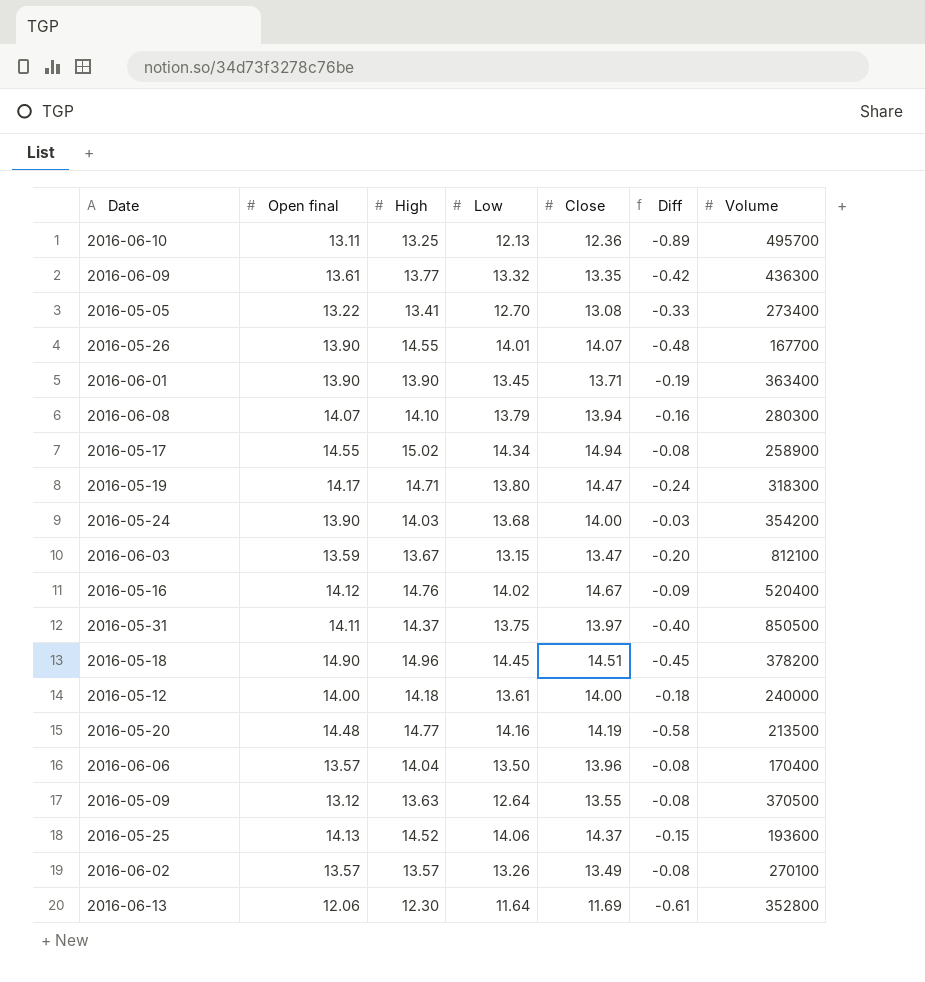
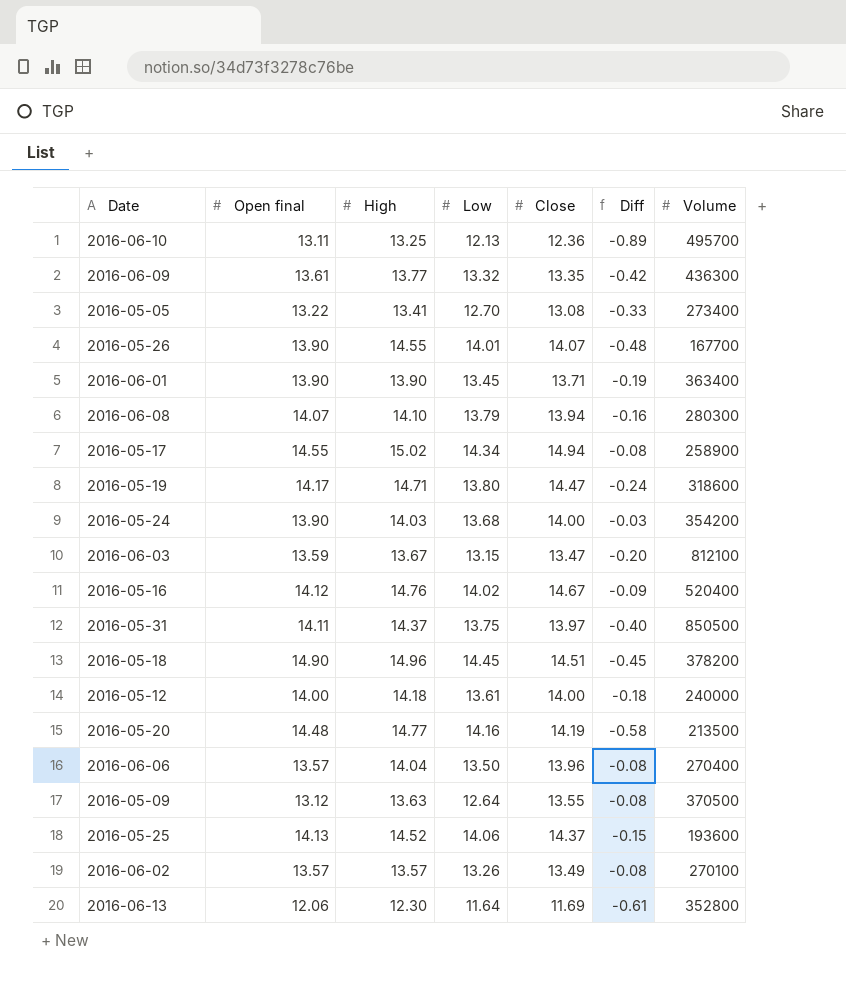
2016-05-19 | Volume: 318300 -> 318600
2016-06-06 | Volume: 170400 -> 270400

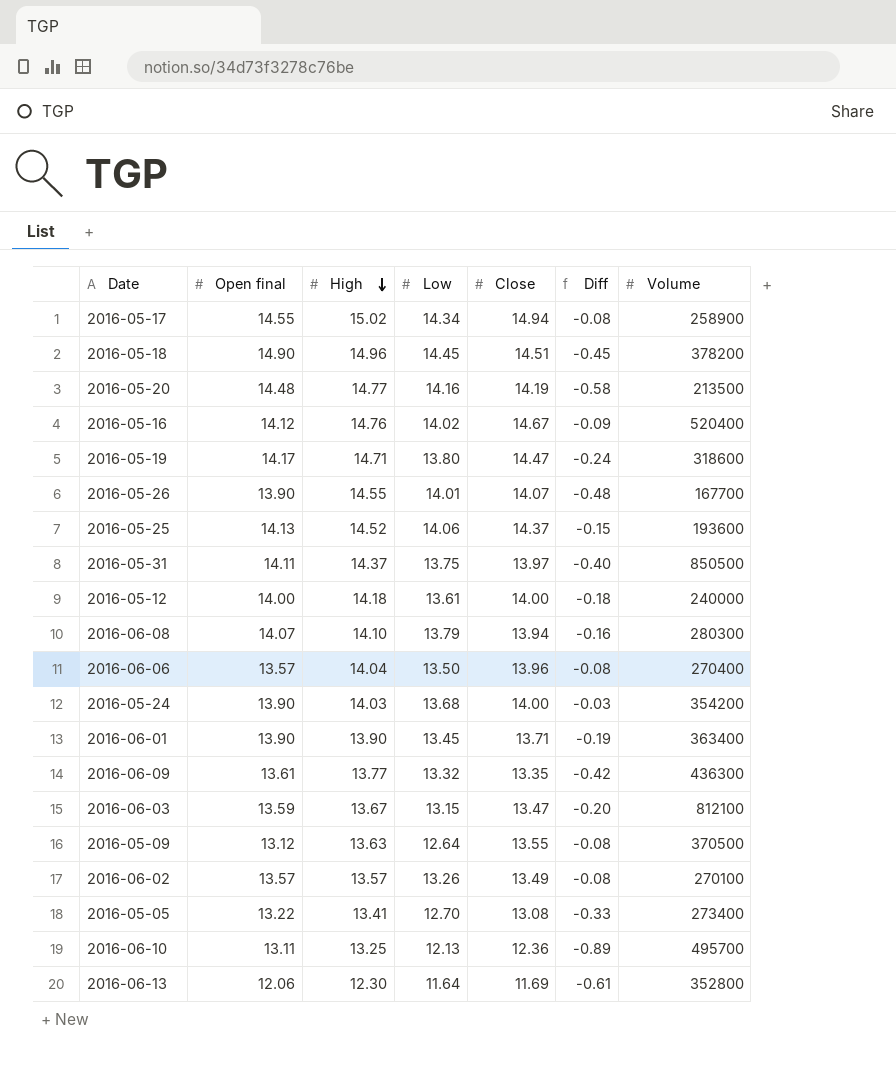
row order: none -> High descending

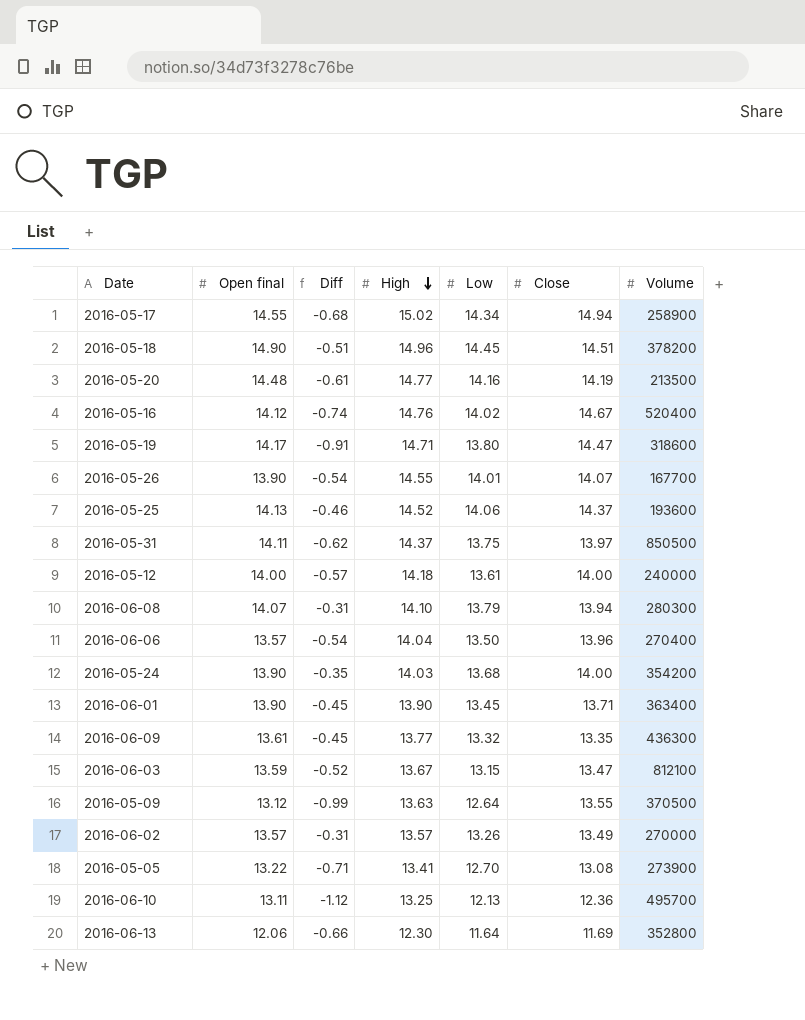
column Diff | formula: [Close] - [High] -> [Low] - [High]
column Diff | position: 6 -> 3
2016-06-02 | Volume: 270100 -> 270000
2016-05-05 | Volume: 273400 -> 273900

